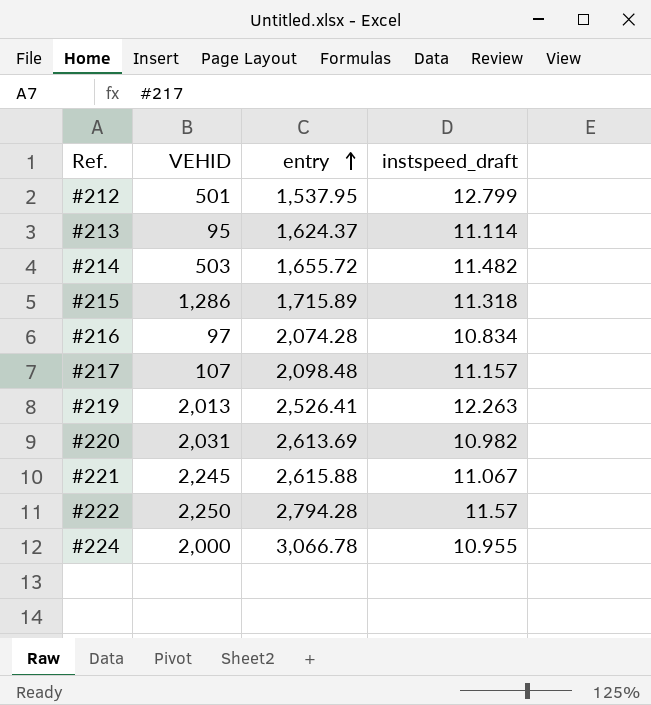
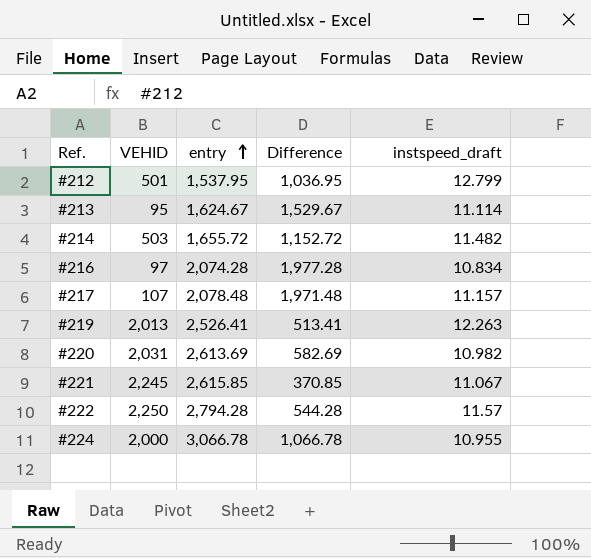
column Difference | formula: none -> [entry] - [VEHID]
row #215: 1,286 | 1,715.89 | 11.318 -> none
#213 | entry: 1,624.37 -> 1,624.67
#217 | entry: 2,098.48 -> 2,078.48
#221 | entry: 2,615.88 -> 2,615.85

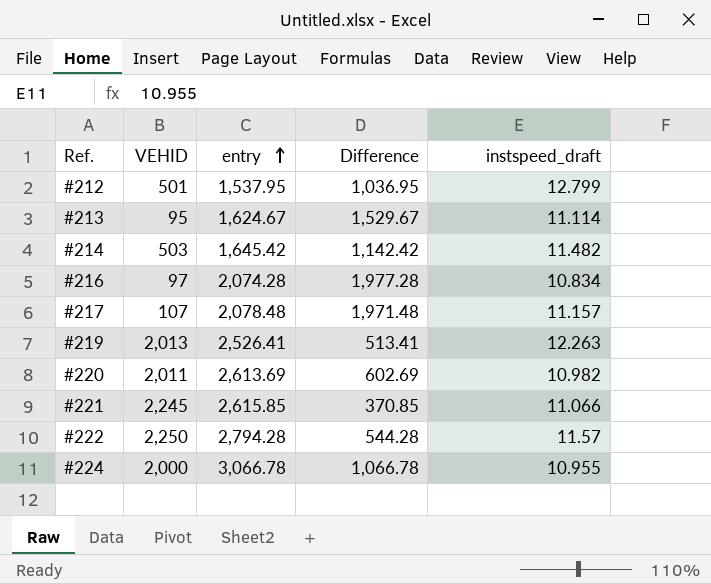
#214 | entry: 1,655.72 -> 1,645.42
#214 | Difference: 1,152.72 -> 1,142.42
#220 | VEHID: 2,031 -> 2,011
#220 | Difference: 582.69 -> 602.69
#221 | instspeed_draft: 11.067 -> 11.066

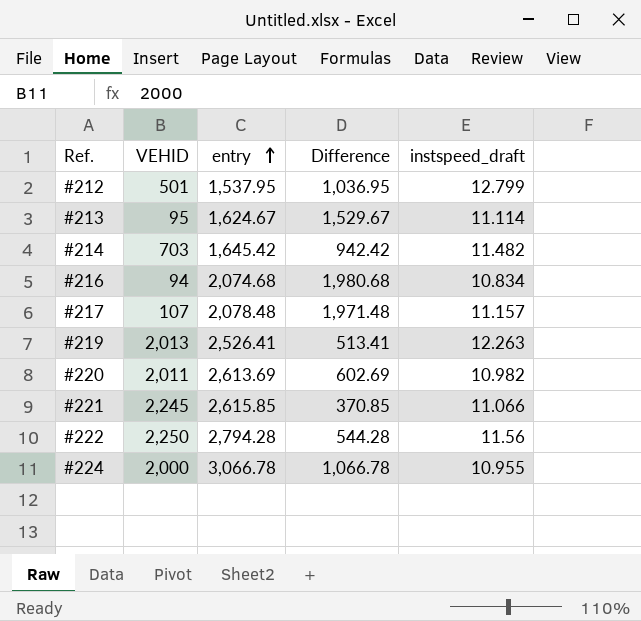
#214 | VEHID: 503 -> 703
#214 | Difference: 1,142.42 -> 942.42
#216 | VEHID: 97 -> 94
#216 | entry: 2,074.28 -> 2,074.68
#216 | Difference: 1,977.28 -> 1,980.68
#222 | instspeed_draft: 11.57 -> 11.56

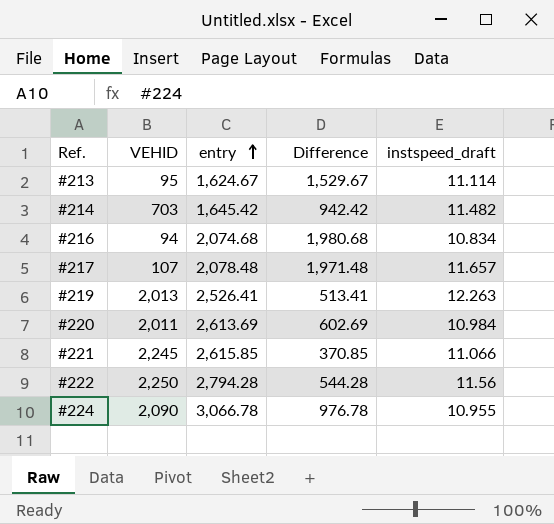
row #212: 501 | 1,537.95 | 1,036.95 | 12.799 -> none
#217 | instspeed_draft: 11.157 -> 11.657
#220 | instspeed_draft: 10.982 -> 10.984
#224 | VEHID: 2,000 -> 2,090
#224 | Difference: 1,066.78 -> 976.78

